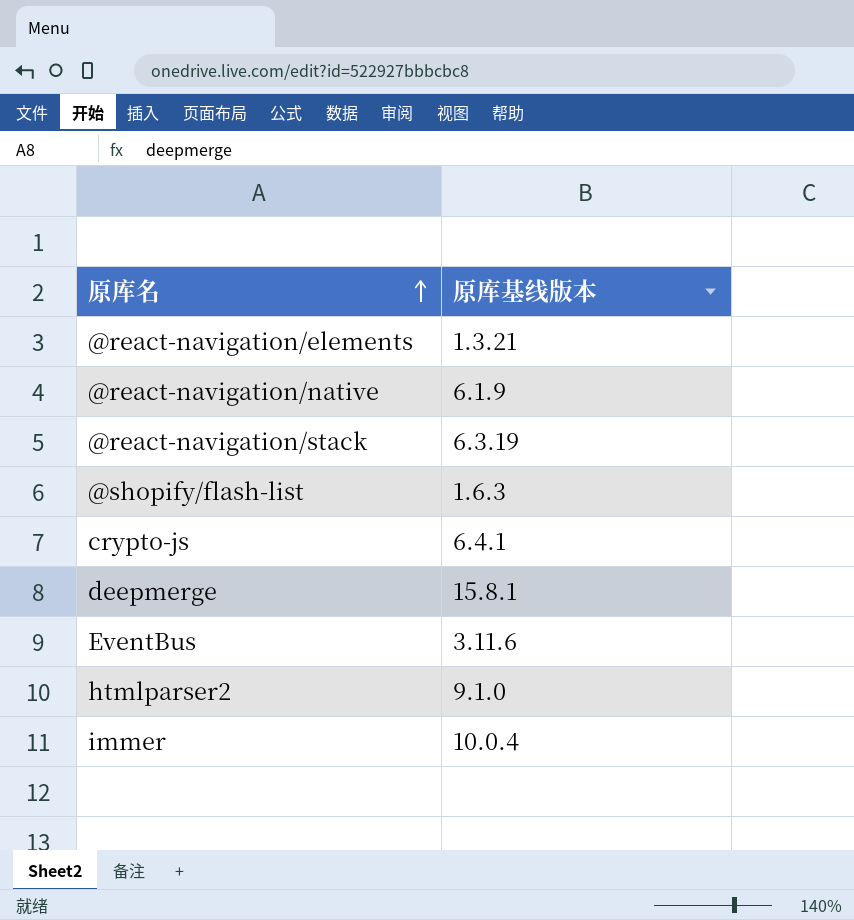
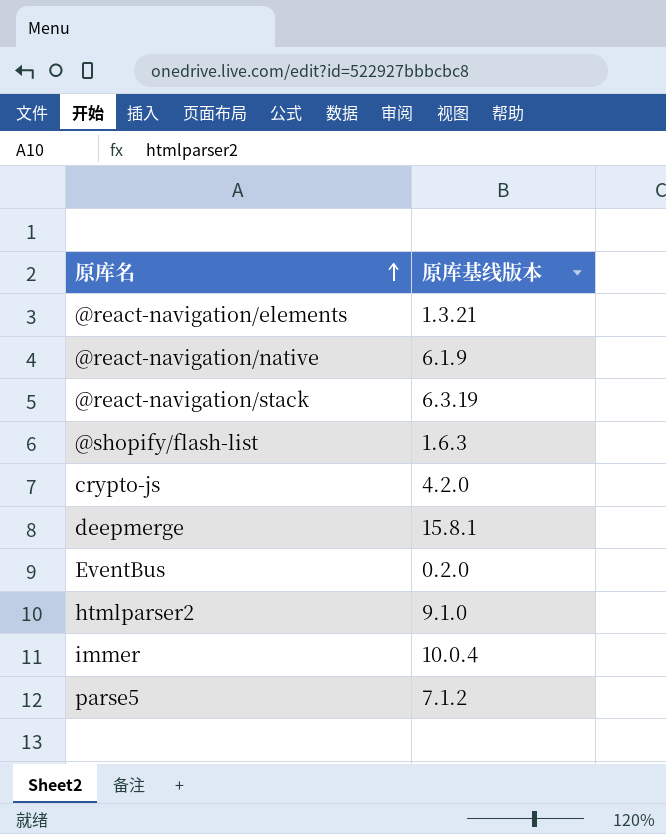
crypto-js | 原库基线版本: 6.4.1 -> 4.2.0
EventBus | 原库基线版本: 3.11.6 -> 0.2.0
row parse5: none -> 7.1.2

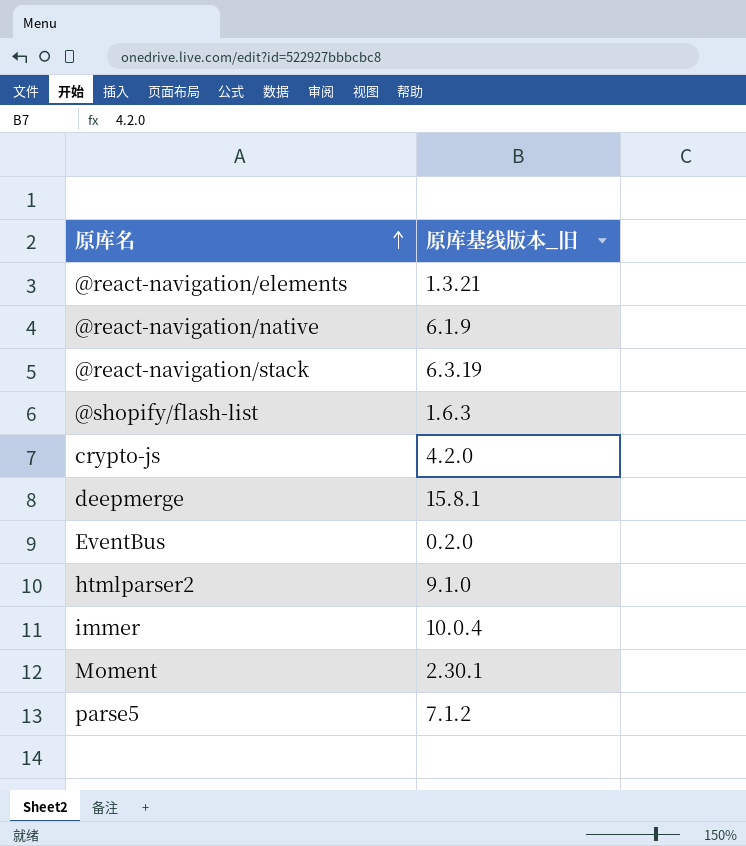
column name: 原库基线版本 -> 原库基线版本_旧
row Moment: none -> 2.30.1

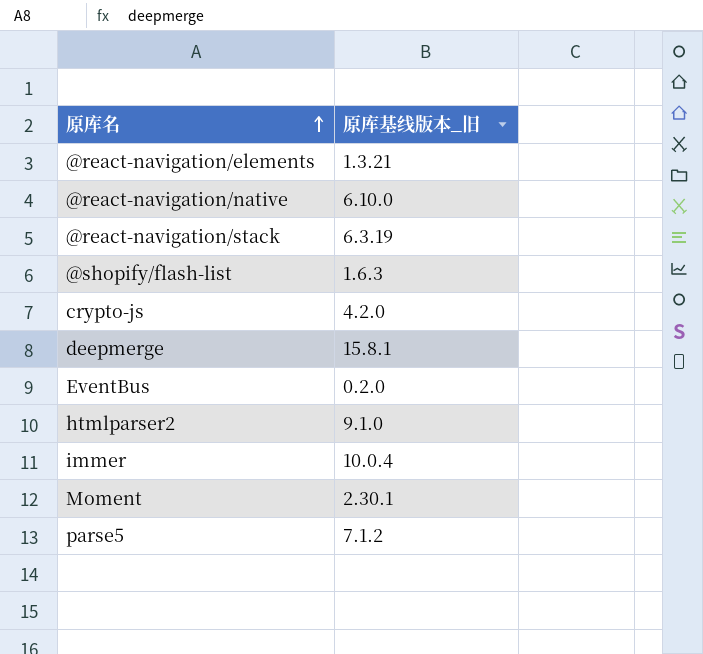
@react-navigation/native | 原库基线版本_旧: 6.1.9 -> 6.10.0

